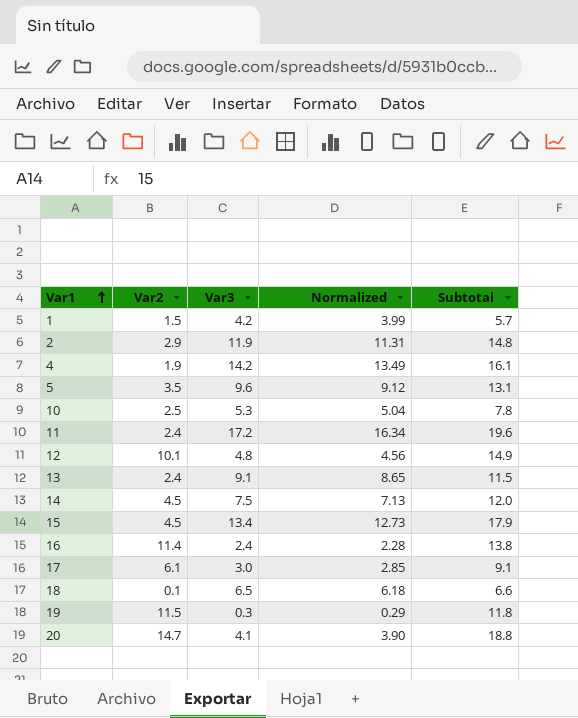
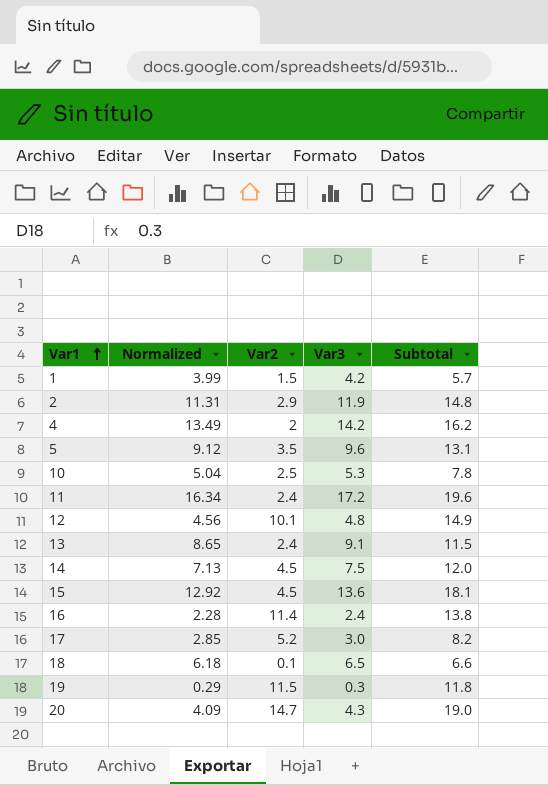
column Normalized | position: 4 -> 2
4 | Var2: 1.9 -> 2
4 | Subtotal: 16.1 -> 16.2
15 | Normalized: 12.73 -> 12.92
15 | Var3: 13.4 -> 13.6
15 | Subtotal: 17.9 -> 18.1
17 | Var2: 6.1 -> 5.2
17 | Subtotal: 9.1 -> 8.2
20 | Normalized: 3.90 -> 4.09
20 | Var3: 4.1 -> 4.3
20 | Subtotal: 18.8 -> 19.0

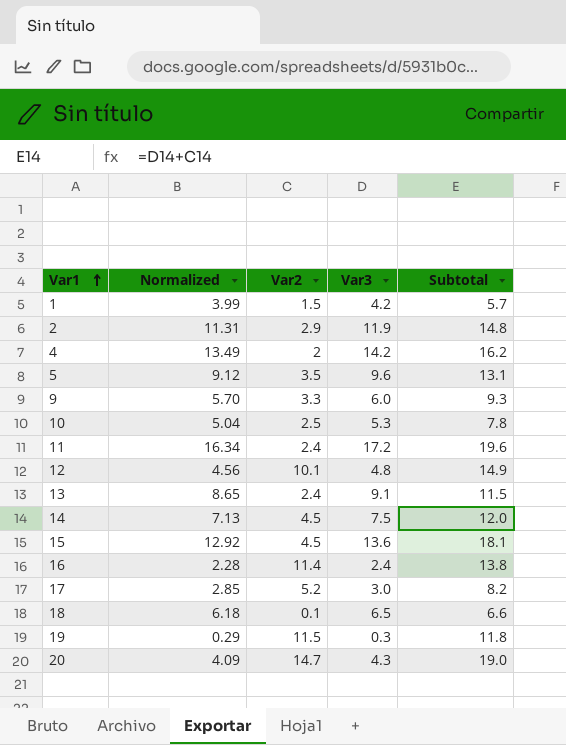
row 9: none -> 5.70 | 3.3 | 6.0 | 9.3

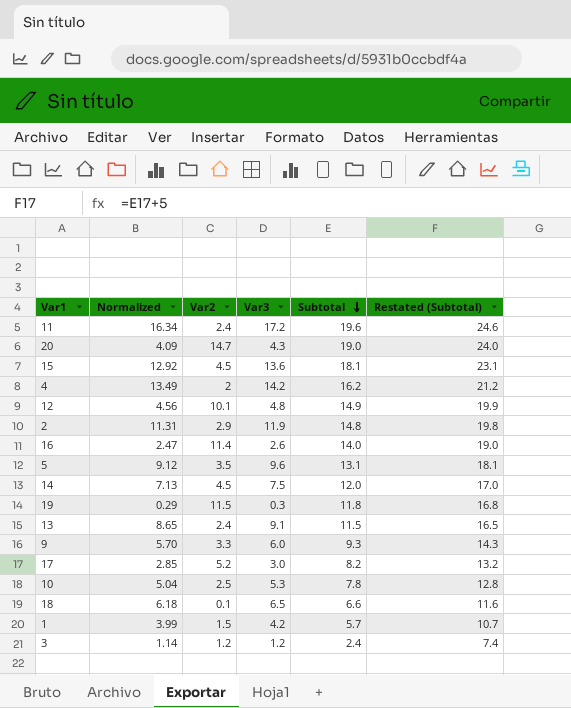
row order: Var1 ascending -> Subtotal descending
column Restated (Subtotal) | formula: none -> [Subtotal] + 5
16 | Normalized: 2.28 -> 2.47
16 | Var3: 2.4 -> 2.6
16 | Subtotal: 13.8 -> 14.0
row 3: none -> 1.14 | 1.2 | 1.2 | 2.4 | 7.4

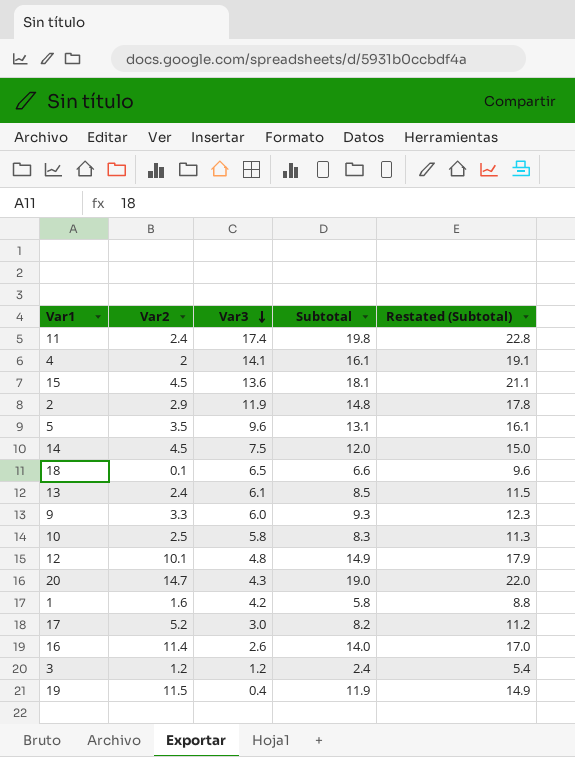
row order: Subtotal descending -> Var3 descending
column Normalized | formula: [Var3] * 0.95 -> none
column Restated (Subtotal) | formula: [Subtotal] + 5 -> [Subtotal] + 3
11 | Var3: 17.2 -> 17.4
11 | Subtotal: 19.6 -> 19.8
4 | Var3: 14.2 -> 14.1
4 | Subtotal: 16.2 -> 16.1
13 | Var3: 9.1 -> 6.1
13 | Subtotal: 11.5 -> 8.5
10 | Var3: 5.3 -> 5.8
10 | Subtotal: 7.8 -> 8.3
1 | Var2: 1.5 -> 1.6
1 | Subtotal: 5.7 -> 5.8
19 | Var3: 0.3 -> 0.4
19 | Subtotal: 11.8 -> 11.9

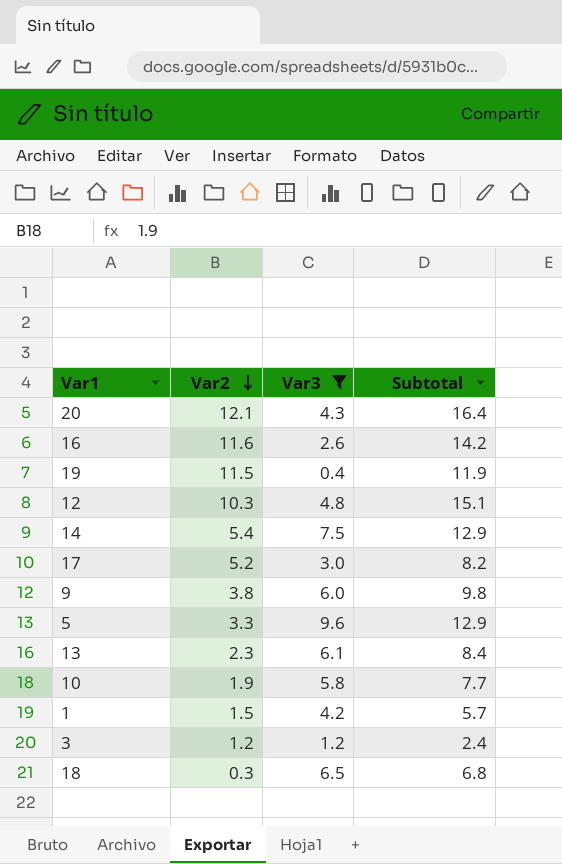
filter: none -> Var3 <= 9.6
row order: Var3 descending -> Var2 descending
column Restated (Subtotal) | formula: [Subtotal] + 3 -> none
20 | Var2: 14.7 -> 12.1
20 | Subtotal: 19.0 -> 16.4
16 | Var2: 11.4 -> 11.6
16 | Subtotal: 14.0 -> 14.2
12 | Var2: 10.1 -> 10.3
12 | Subtotal: 14.9 -> 15.1
14 | Var2: 4.5 -> 5.4
14 | Subtotal: 12.0 -> 12.9
9 | Var2: 3.3 -> 3.8
9 | Subtotal: 9.3 -> 9.8
5 | Var2: 3.5 -> 3.3
5 | Subtotal: 13.1 -> 12.9
13 | Var2: 2.4 -> 2.3
13 | Subtotal: 8.5 -> 8.4
10 | Var2: 2.5 -> 1.9
10 | Subtotal: 8.3 -> 7.7
1 | Var2: 1.6 -> 1.5
1 | Subtotal: 5.8 -> 5.7
18 | Var2: 0.1 -> 0.3
18 | Subtotal: 6.6 -> 6.8

